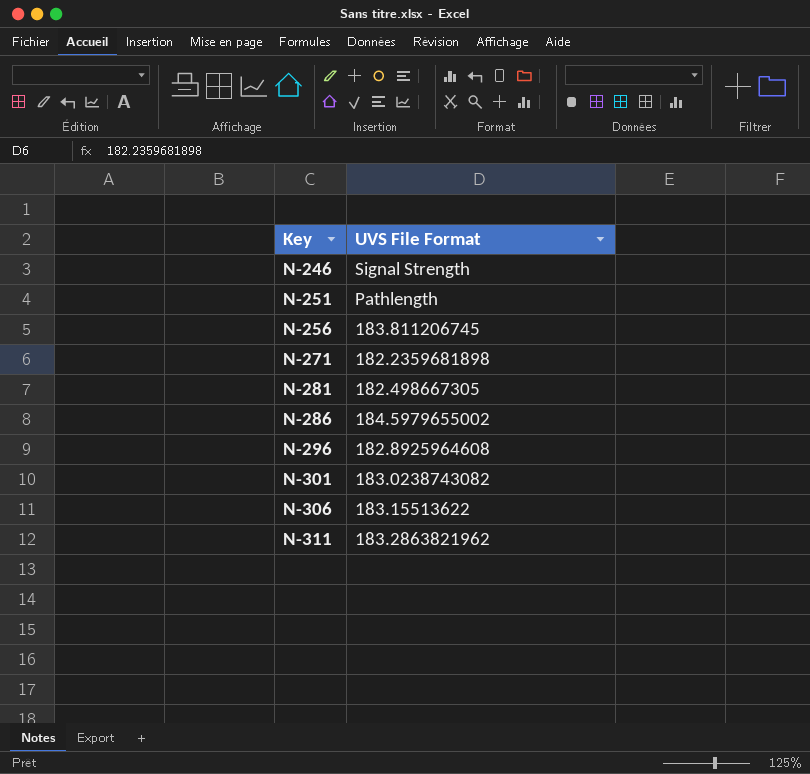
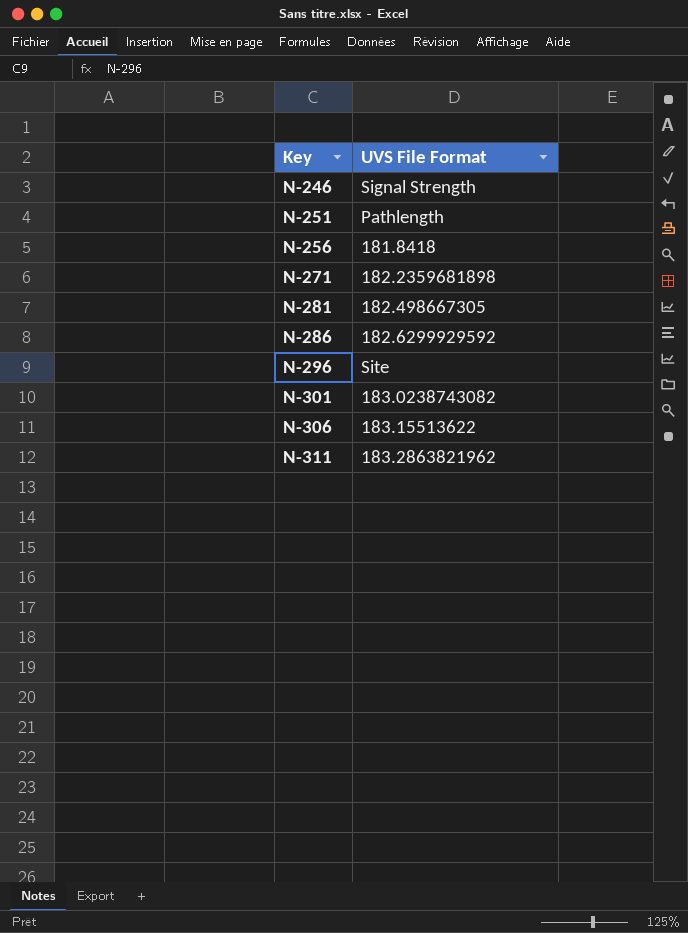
N-256 | UVS File Format: 183.811206745 -> 181.8418
N-286 | UVS File Format: 184.5979655002 -> 182.6299929592
N-296 | UVS File Format: 182.8925964608 -> Site

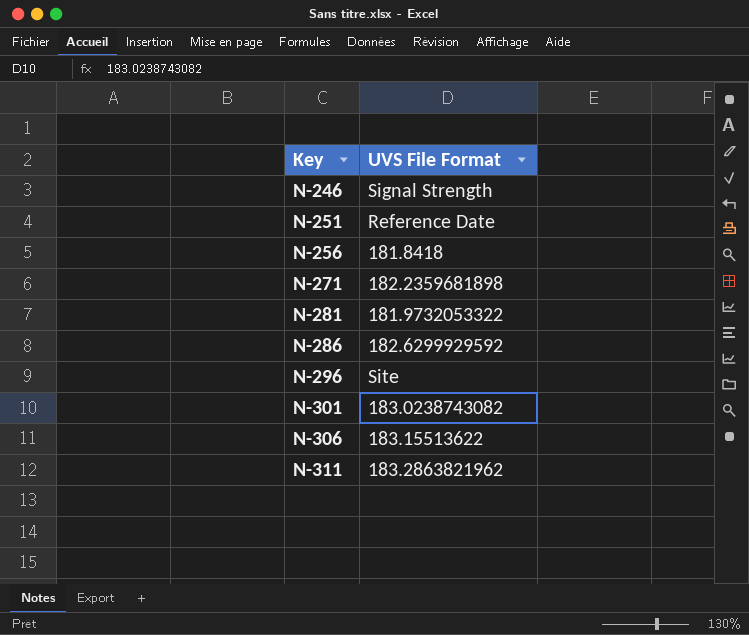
N-251 | UVS File Format: Pathlength -> Reference Date
N-281 | UVS File Format: 182.498667305 -> 181.9732053322

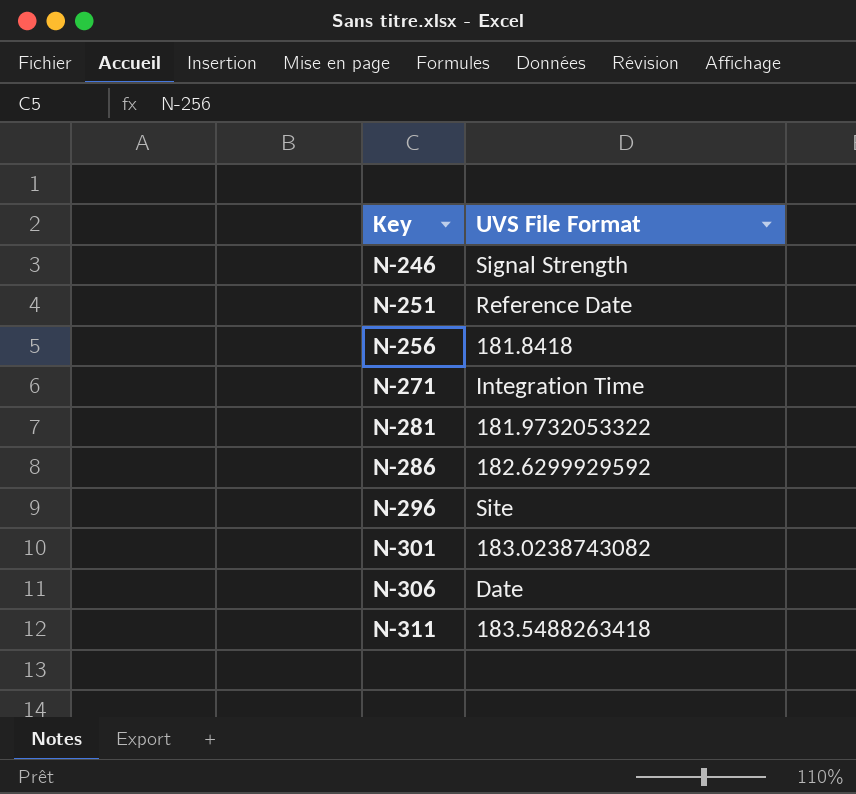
N-271 | UVS File Format: 182.2359681898 -> Integration Time
N-306 | UVS File Format: 183.15513622 -> Date
N-311 | UVS File Format: 183.2863821962 -> 183.5488263418

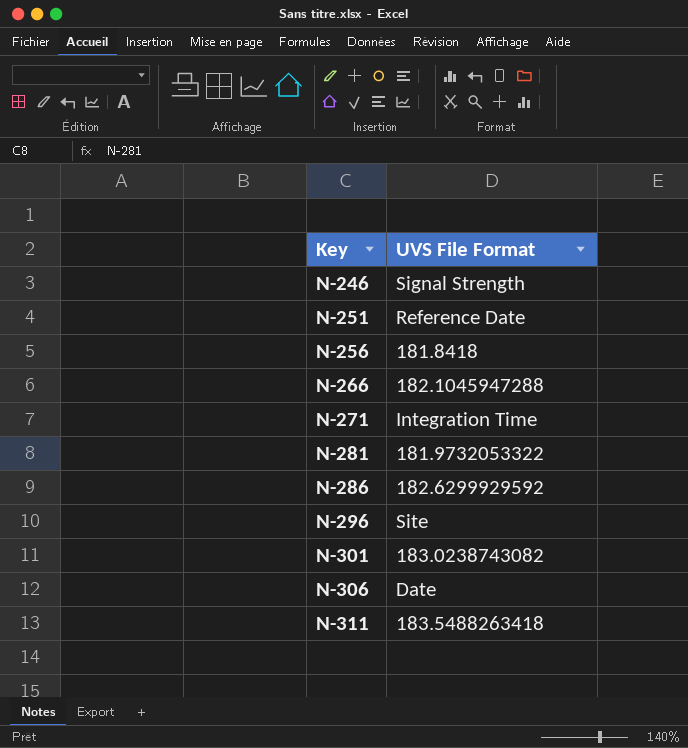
row N-266: none -> 182.1045947288

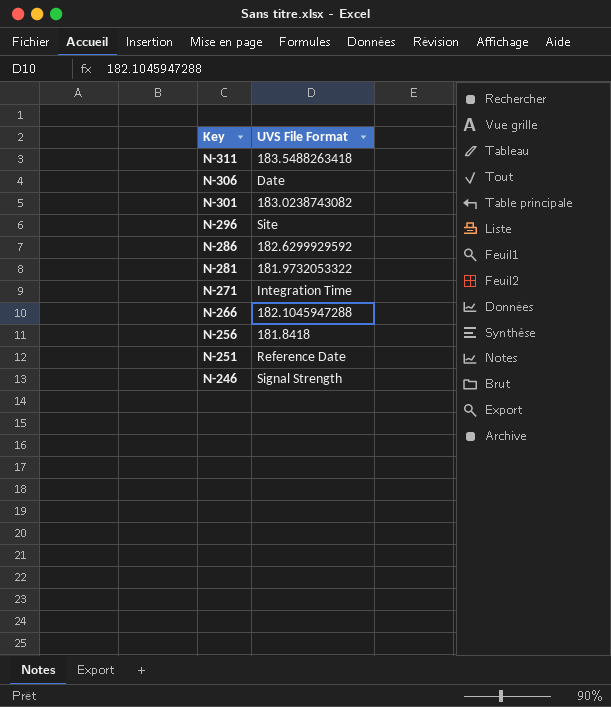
row order: Key ascending -> Key descending

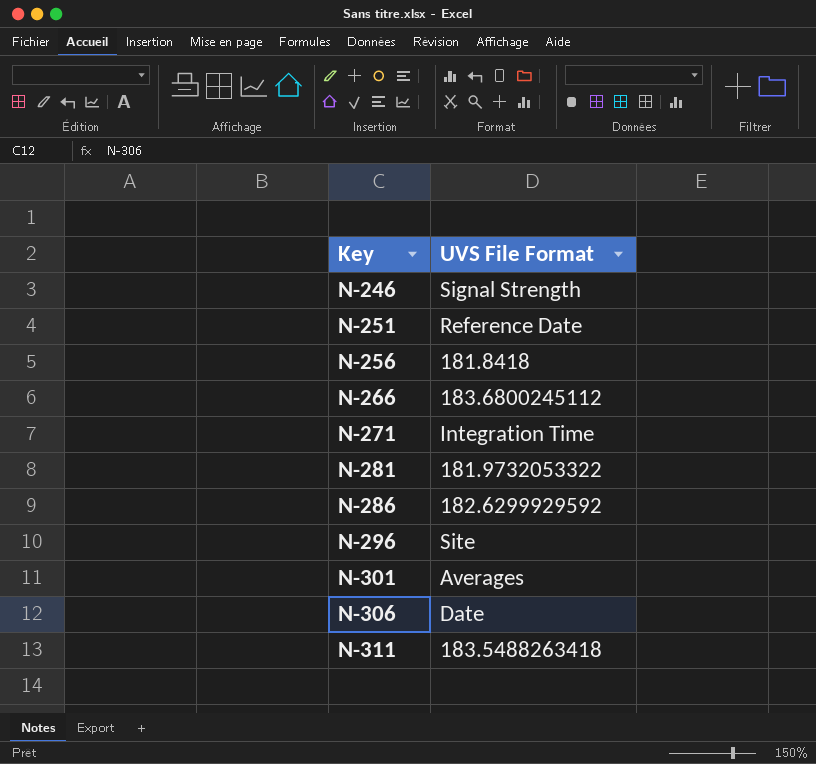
row order: Key descending -> Key ascending
N-266 | UVS File Format: 182.1045947288 -> 183.6800245112
N-301 | UVS File Format: 183.0238743082 -> Averages

